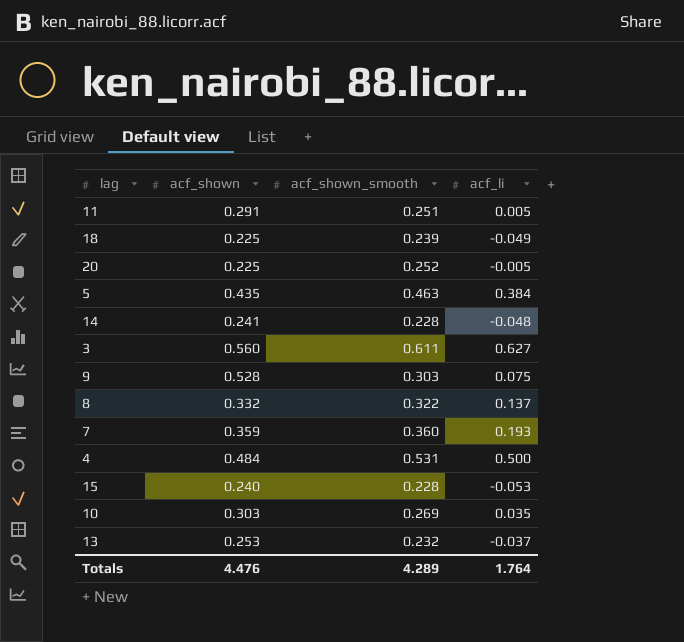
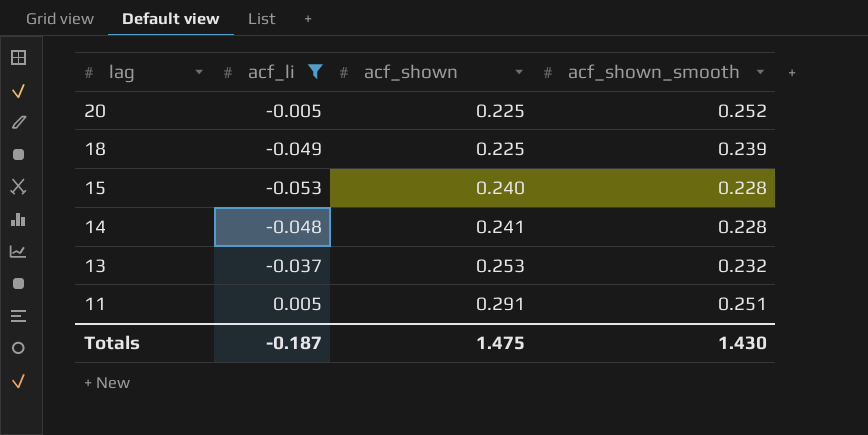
filter: none -> acf_li <= 0.005
row order: none -> lag descending
column acf_li | position: 4 -> 2
Totals | acf_li: 1.764 -> -0.187
Totals | acf_shown: 4.476 -> 1.475
Totals | acf_shown_smooth: 4.289 -> 1.430

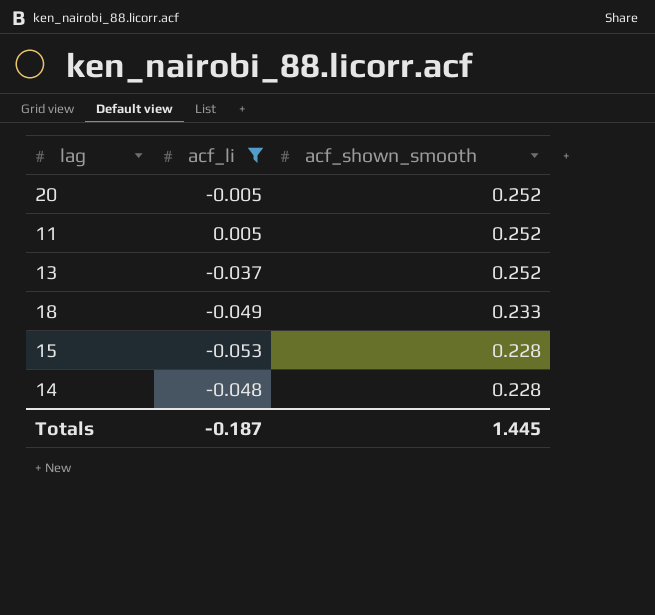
row order: lag descending -> acf_shown_smooth descending
column acf_shown | position: 3 -> none
11 | acf_shown_smooth: 0.251 -> 0.252
13 | acf_shown_smooth: 0.232 -> 0.252
18 | acf_shown_smooth: 0.239 -> 0.233
Totals | acf_shown_smooth: 1.430 -> 1.445

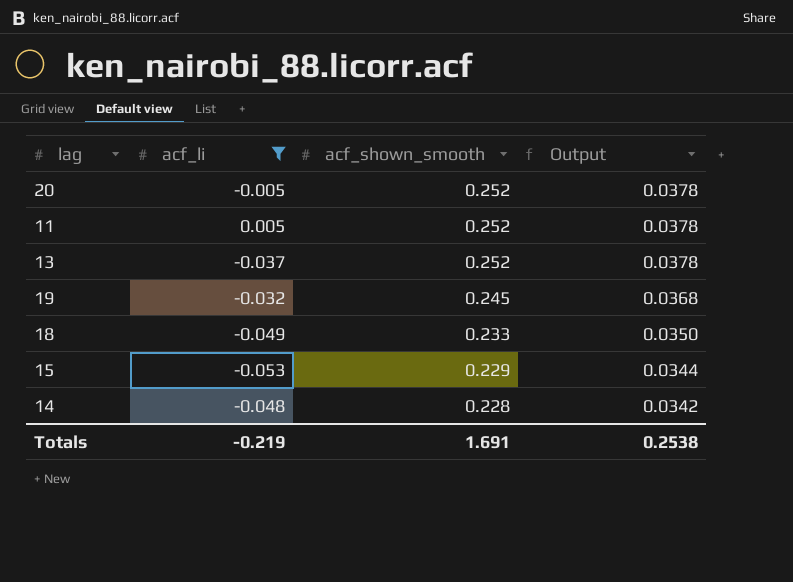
column Output | formula: none -> [acf_shown_smooth] * 0.15
row 19: none -> -0.032 | 0.245 | 0.0368
15 | acf_shown_smooth: 0.228 -> 0.229
Totals | acf_li: -0.187 -> -0.219
Totals | acf_shown_smooth: 1.445 -> 1.691

